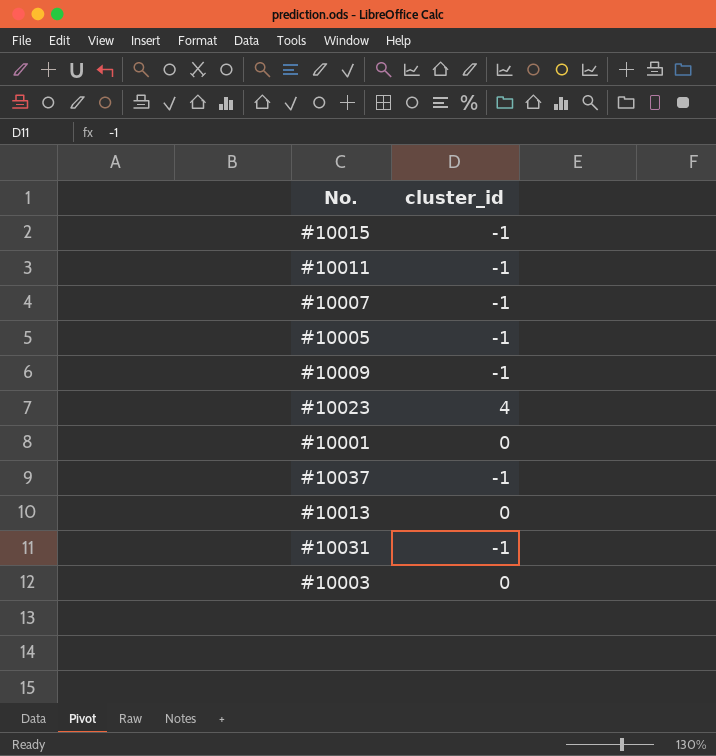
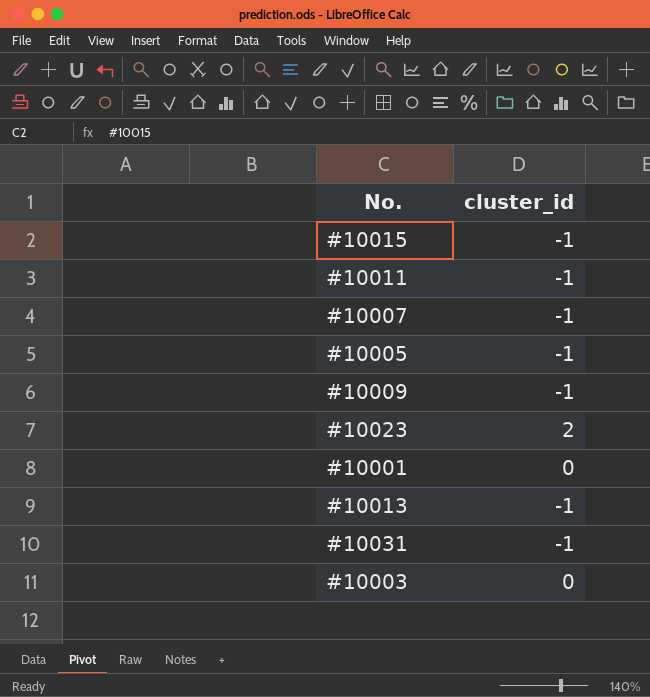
row #10037: -1 -> none
#10023 | cluster_id: 4 -> 2
#10013 | cluster_id: 0 -> -1

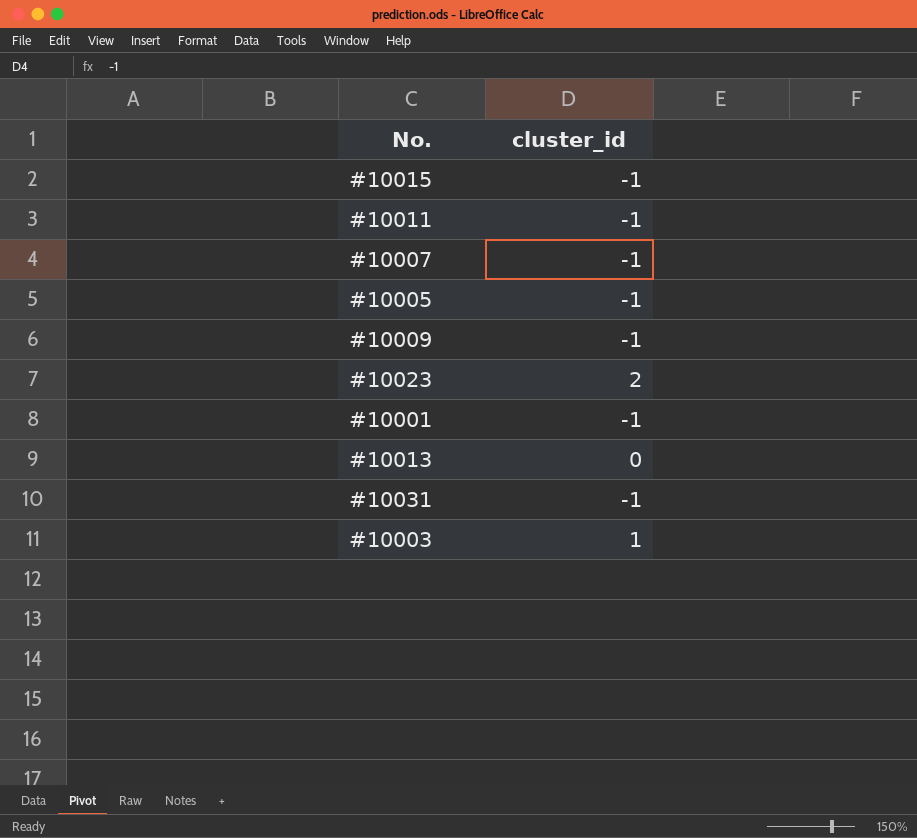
#10001 | cluster_id: 0 -> -1
#10013 | cluster_id: -1 -> 0
#10003 | cluster_id: 0 -> 1

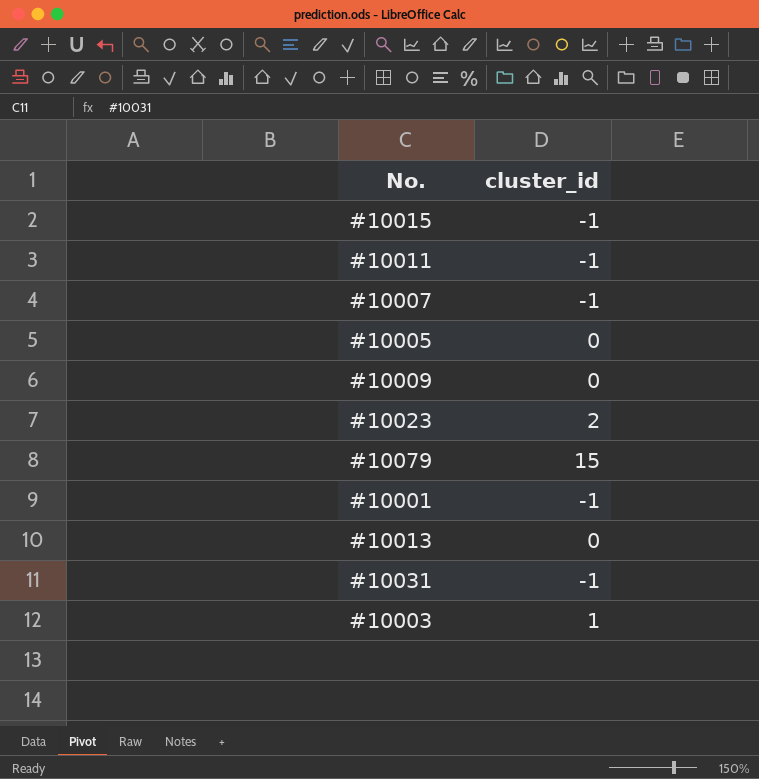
#10005 | cluster_id: -1 -> 0
#10009 | cluster_id: -1 -> 0
row #10079: none -> 15

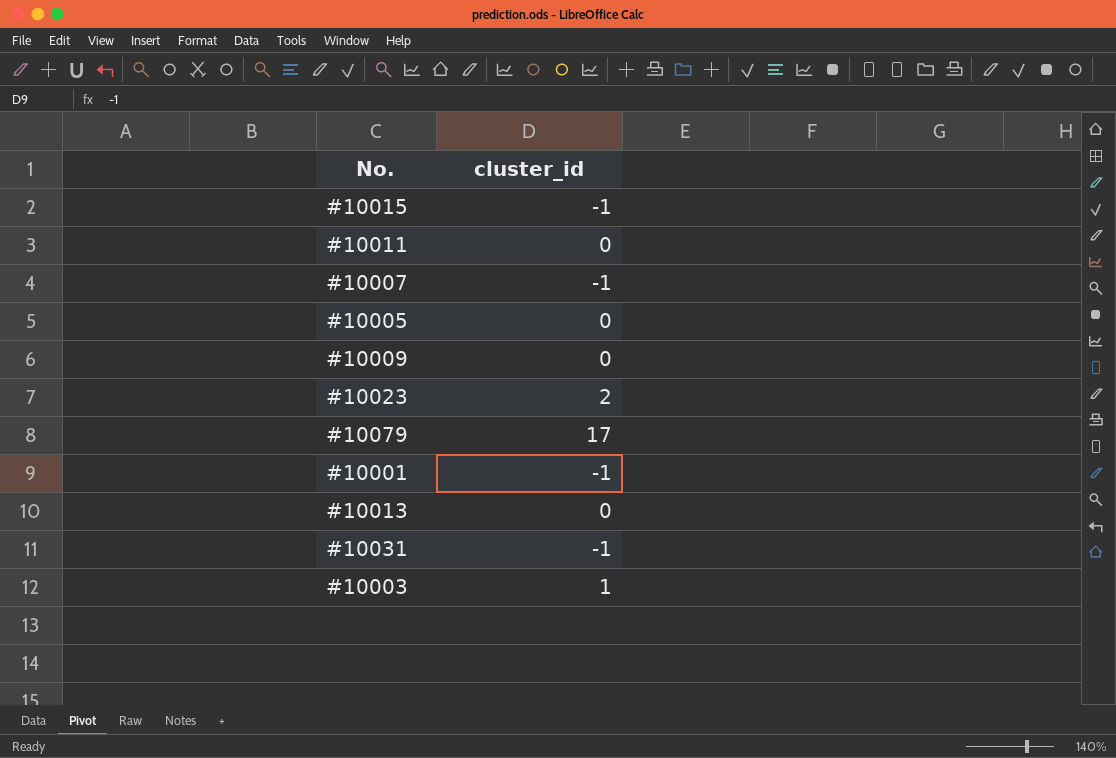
#10011 | cluster_id: -1 -> 0
#10079 | cluster_id: 15 -> 17

